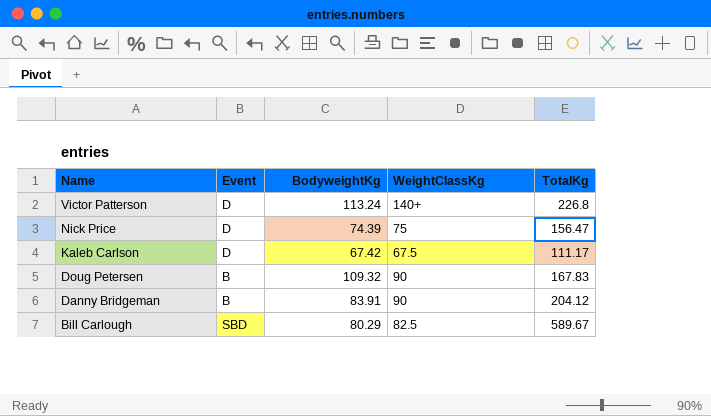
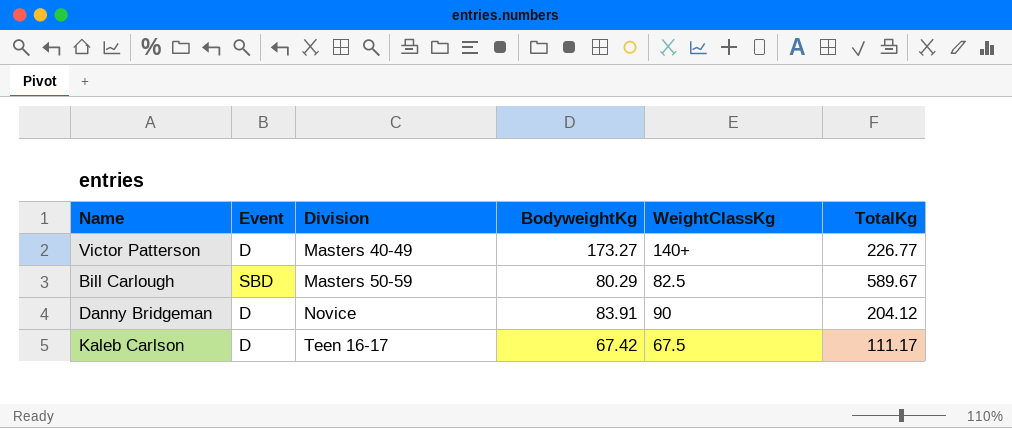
row order: Name descending -> Division ascending
column Division | position: none -> 3
row Nick Price: D | 74.39 | 75 | 156.47 -> none
row Doug Petersen: B | 109.32 | 90 | 167.83 -> none
Victor Patterson | BodyweightKg: 113.24 -> 173.27
Victor Patterson | TotalKg: 226.8 -> 226.77
Danny Bridgeman | Event: B -> D

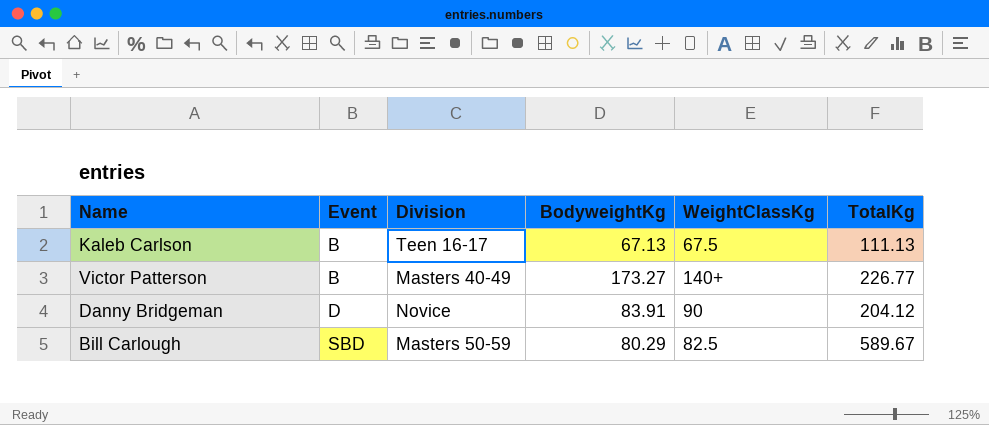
row order: Division ascending -> Event ascending
Kaleb Carlson | Event: D -> B
Kaleb Carlson | BodyweightKg: 67.42 -> 67.13
Kaleb Carlson | TotalKg: 111.17 -> 111.13
Victor Patterson | Event: D -> B

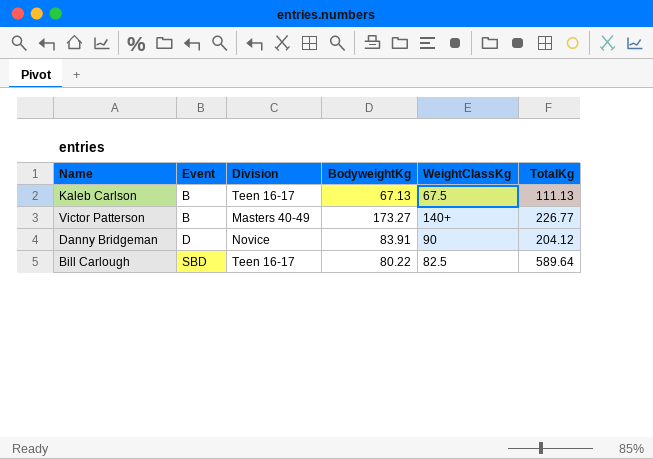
Bill Carlough | Division: Masters 50-59 -> Teen 16-17
Bill Carlough | BodyweightKg: 80.29 -> 80.22
Bill Carlough | TotalKg: 589.67 -> 589.64

